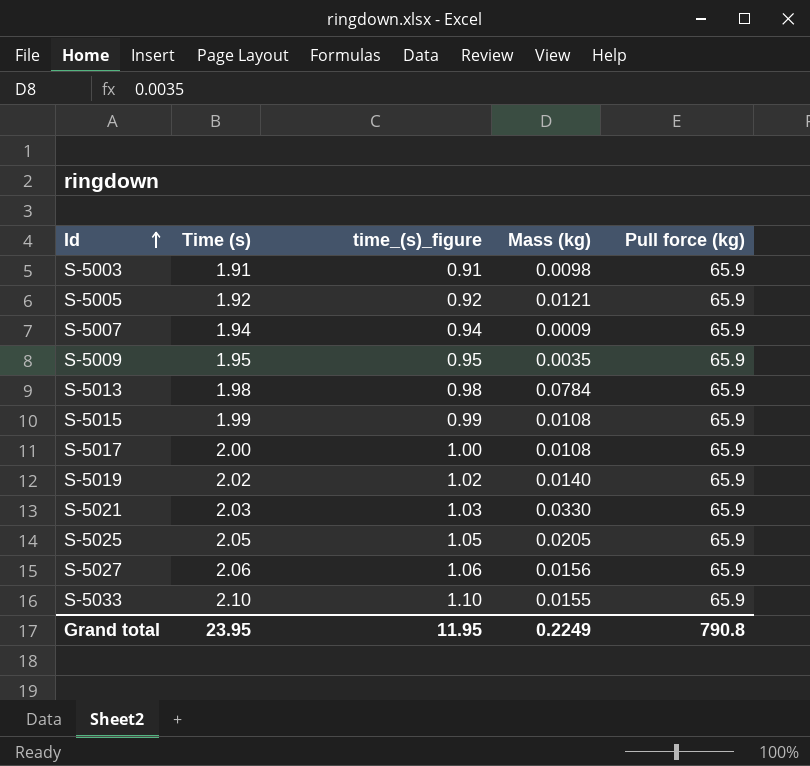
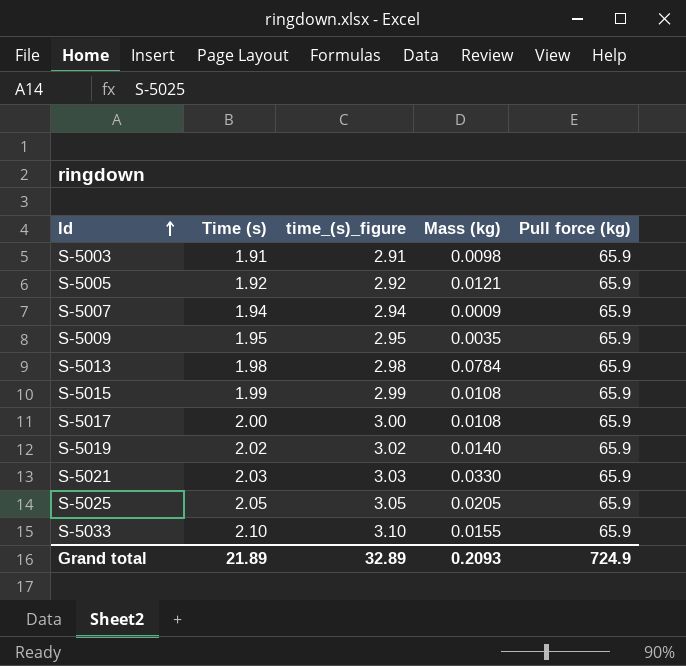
column time_(s)_figure | formula: [Time (s)] - 1 -> [Time (s)] + 1
row S-5027: 2.06 | 1.06 | 0.0156 | 65.9 -> none
Grand total | Time (s): 23.95 -> 21.89
Grand total | time_(s)_figure: 11.95 -> 32.89
Grand total | Mass (kg): 0.2249 -> 0.2093
Grand total | Pull force (kg): 790.8 -> 724.9

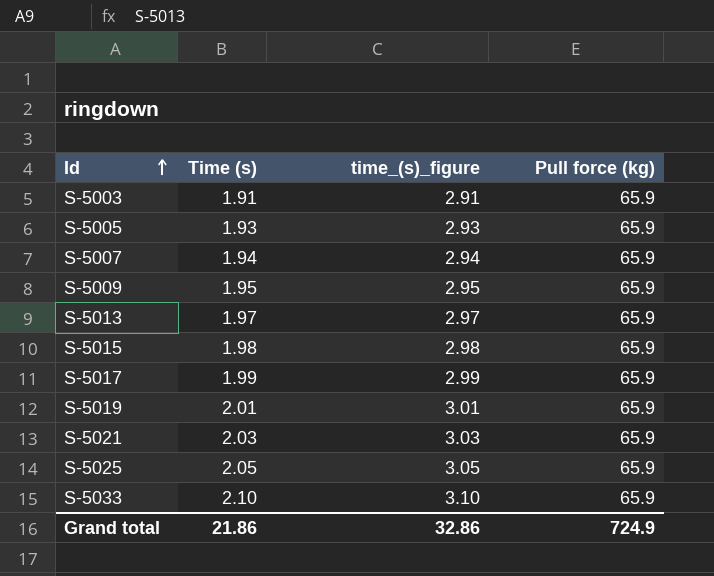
column Mass (kg) | position: 4 -> none
S-5005 | Time (s): 1.92 -> 1.93
S-5005 | time_(s)_figure: 2.92 -> 2.93
S-5013 | Time (s): 1.98 -> 1.97
S-5013 | time_(s)_figure: 2.98 -> 2.97
S-5015 | Time (s): 1.99 -> 1.98
S-5015 | time_(s)_figure: 2.99 -> 2.98
S-5017 | Time (s): 2.00 -> 1.99
S-5017 | time_(s)_figure: 3.00 -> 2.99
S-5019 | Time (s): 2.02 -> 2.01
S-5019 | time_(s)_figure: 3.02 -> 3.01
Grand total | Time (s): 21.89 -> 21.86
Grand total | time_(s)_figure: 32.89 -> 32.86

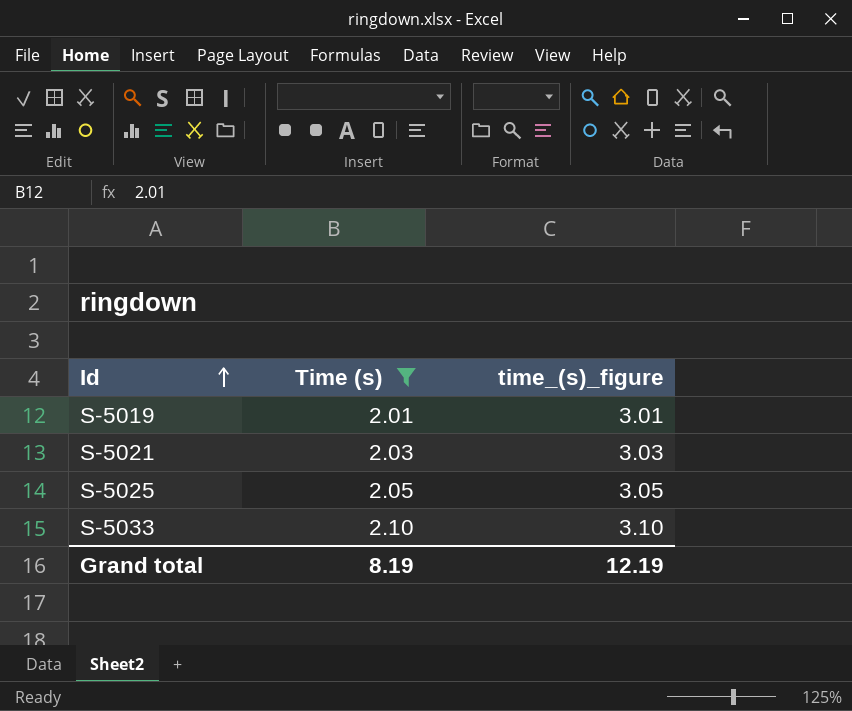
filter: none -> Time (s) >= 2.01
column Pull force (kg) | position: 4 -> none
Grand total | Time (s): 21.86 -> 8.19
Grand total | time_(s)_figure: 32.86 -> 12.19

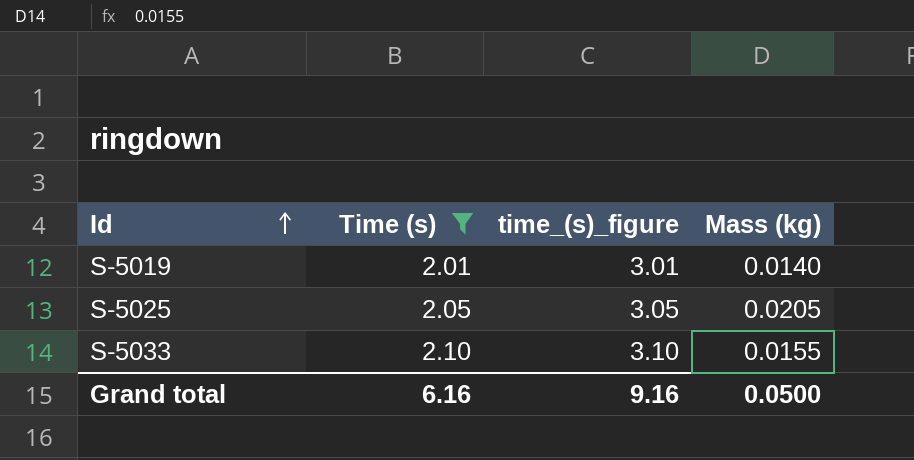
column Mass (kg) | position: none -> 4
row S-5021: 2.03 | 3.03 -> none
Grand total | Time (s): 8.19 -> 6.16
Grand total | time_(s)_figure: 12.19 -> 9.16

